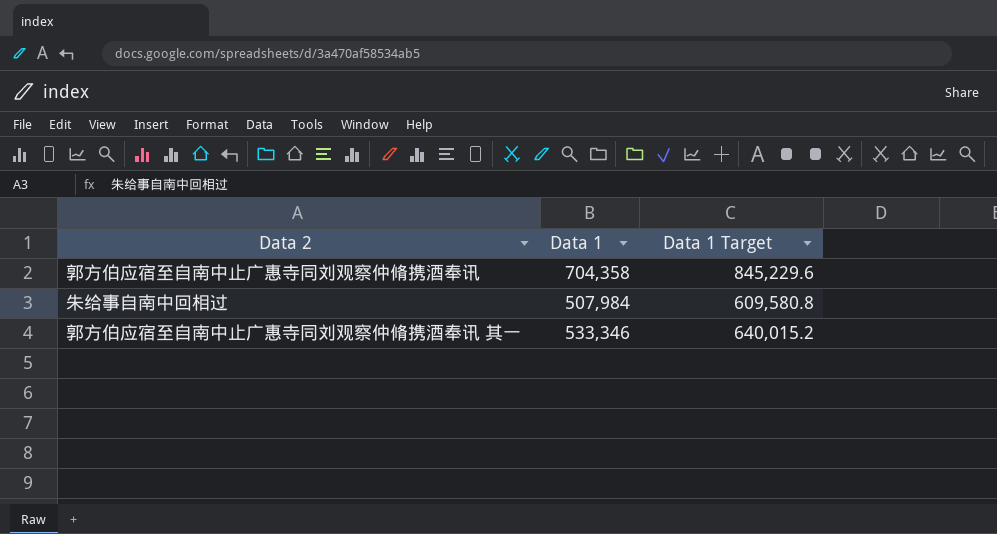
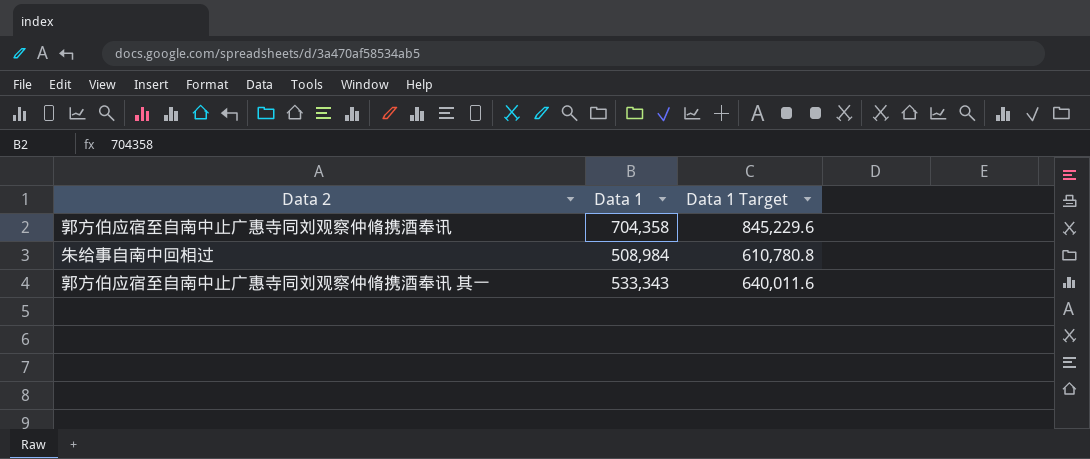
朱给事自南中回相过 | Data 1: 507,984 -> 508,984
朱给事自南中回相过 | Data 1 Target: 609,580.8 -> 610,780.8
郭方伯应宿至自南中止广惠寺同刘观察仲脩携酒奉讯 其一 | Data 1: 533,346 -> 533,343
郭方伯应宿至自南中止广惠寺同刘观察仲脩携酒奉讯 其一 | Data 1 Target: 640,015.2 -> 640,011.6

